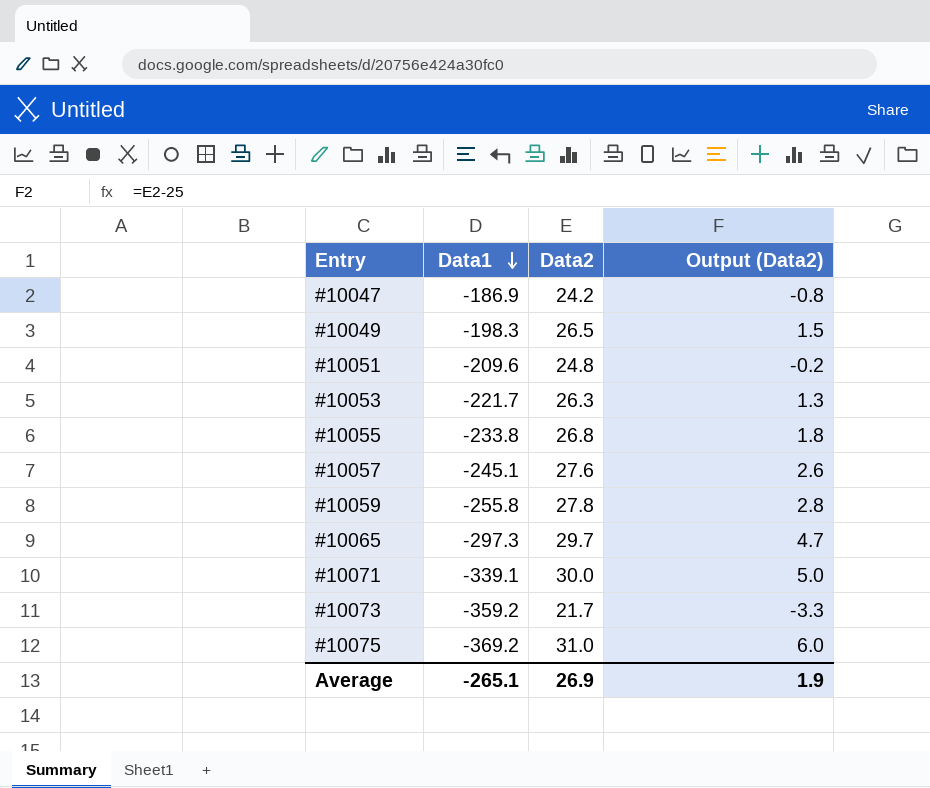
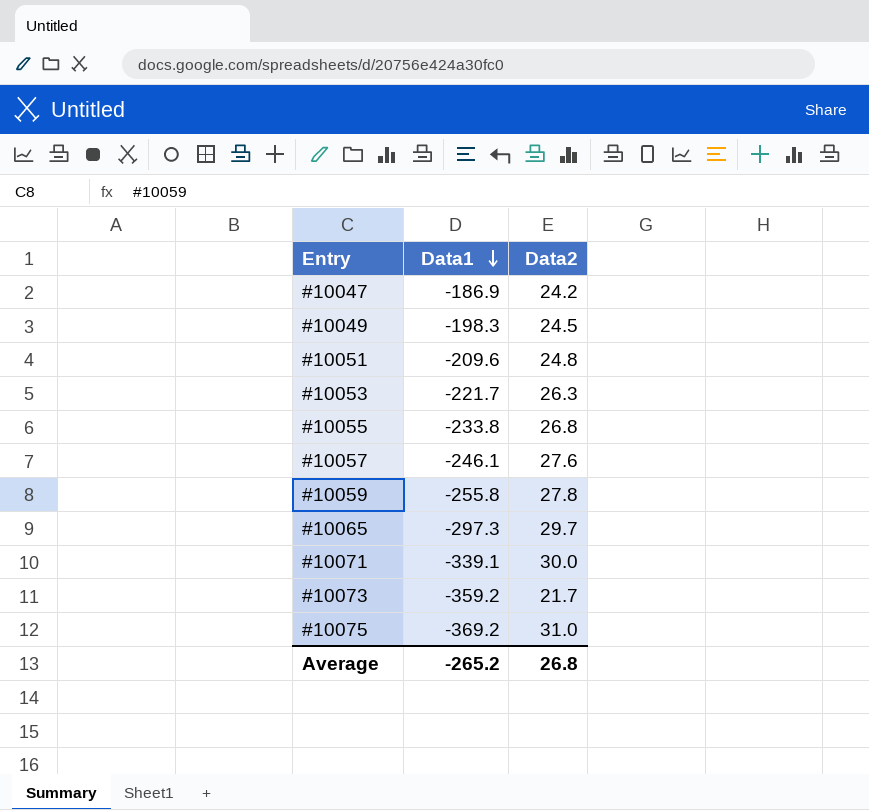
column Output (Data2) | formula: [Data2] - 25 -> none
#10049 | Data2: 26.5 -> 24.5
#10057 | Data1: -245.1 -> -246.1
Average | Data1: -265.1 -> -265.2
Average | Data2: 26.9 -> 26.8

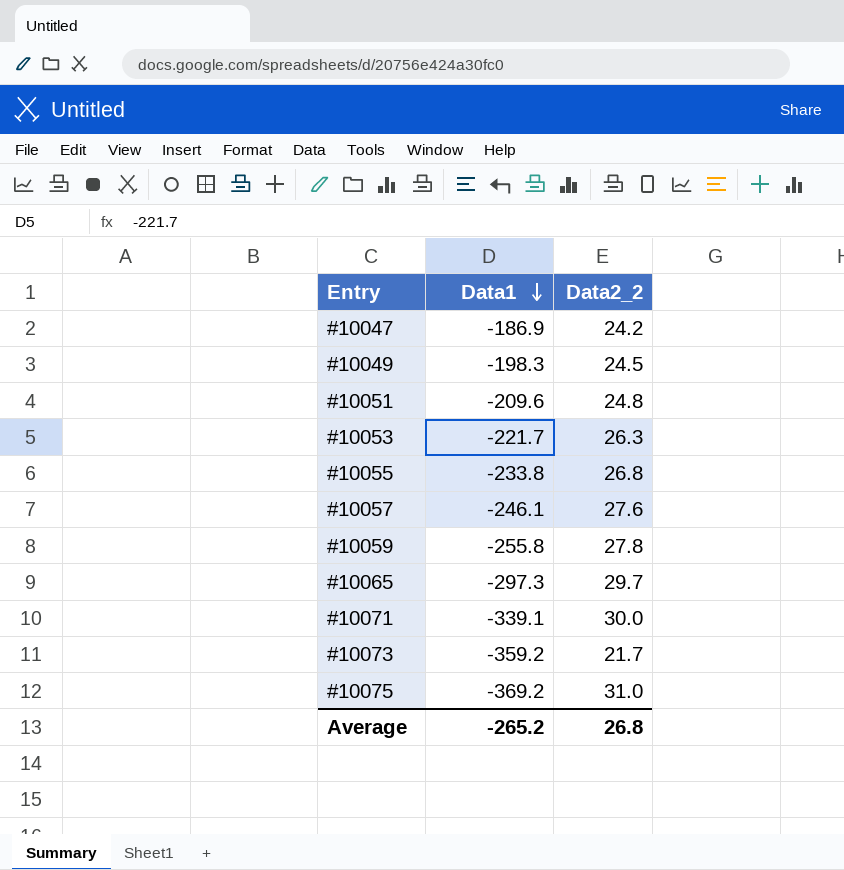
column name: Data2 -> Data2_2

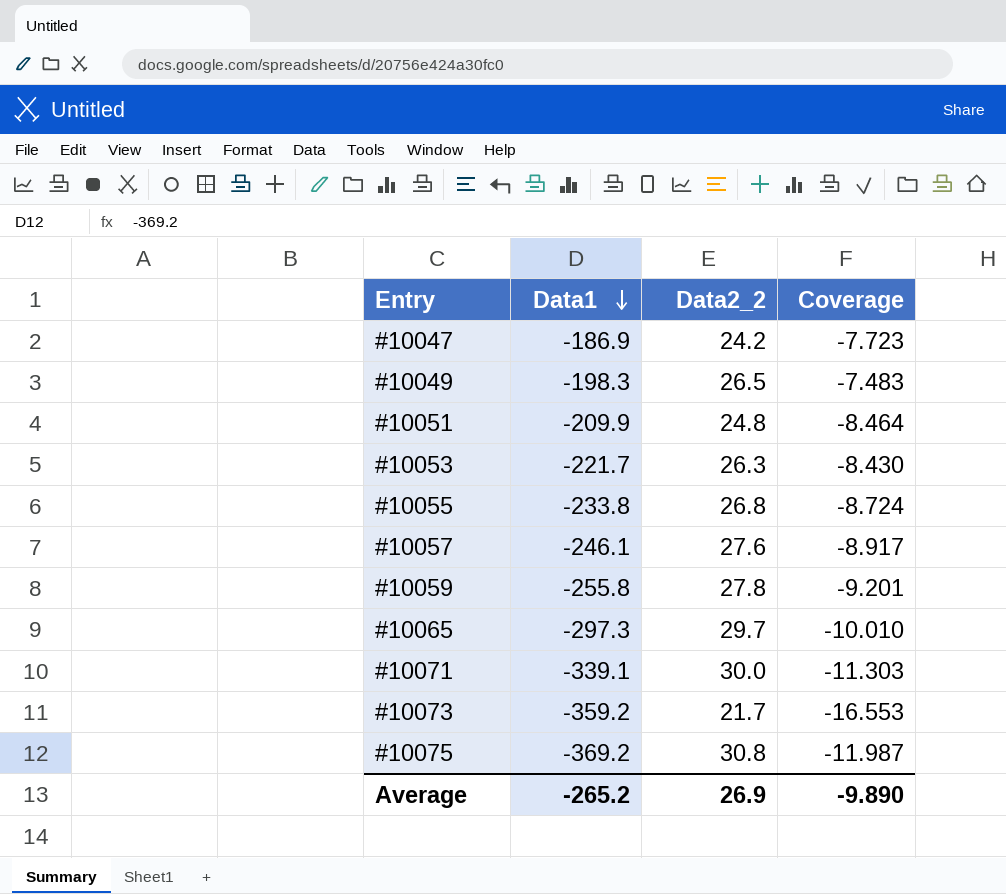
column Coverage | formula: none -> [Data1] / [Data2_2]
#10049 | Data2_2: 24.5 -> 26.5
#10051 | Data1: -209.6 -> -209.9
#10075 | Data2_2: 31.0 -> 30.8
Average | Data2_2: 26.8 -> 26.9

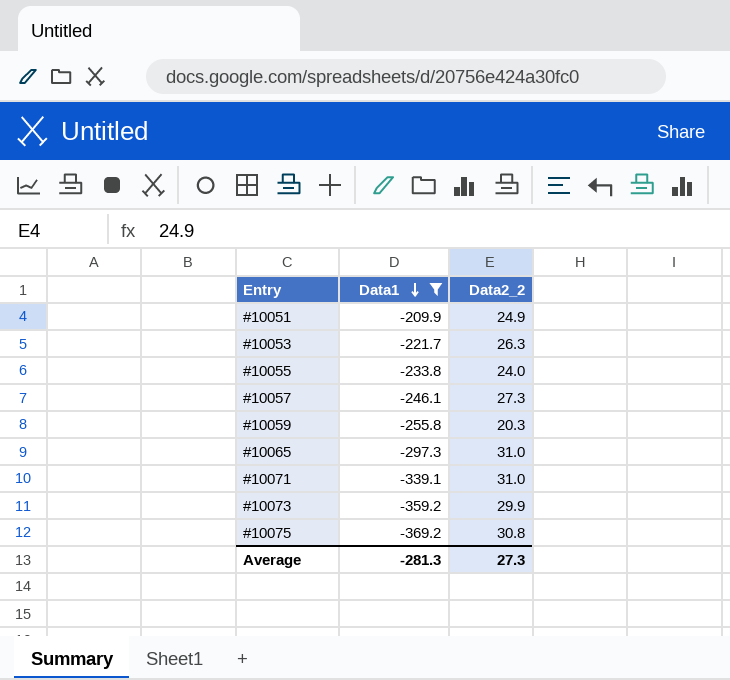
filter: none -> Data1 <= -209.9
column Coverage | formula: [Data1] / [Data2_2] -> none
#10051 | Data2_2: 24.8 -> 24.9
#10055 | Data2_2: 26.8 -> 24.0
#10057 | Data2_2: 27.6 -> 27.3
#10059 | Data2_2: 27.8 -> 20.3
#10065 | Data2_2: 29.7 -> 31.0
#10071 | Data2_2: 30.0 -> 31.0
#10073 | Data2_2: 21.7 -> 29.9
Average | Data1: -265.2 -> -281.3
Average | Data2_2: 26.9 -> 27.3

